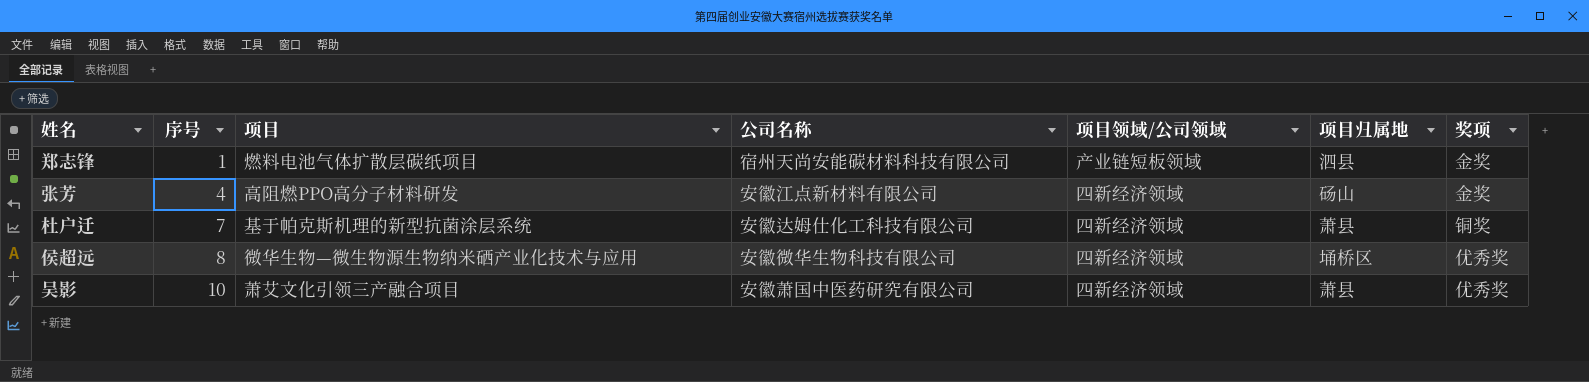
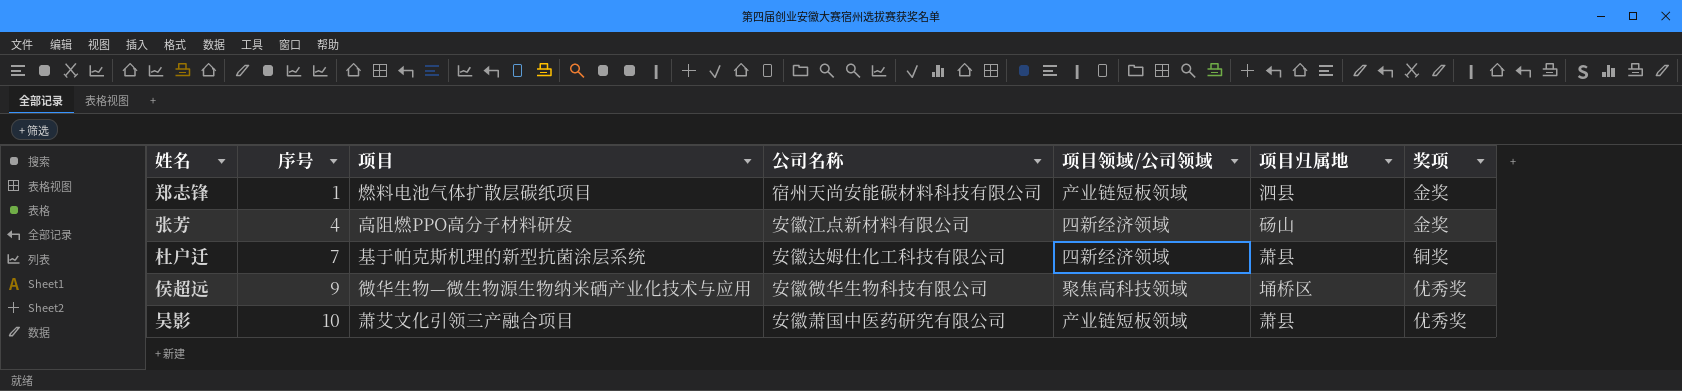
侯超远 | 序号: 8 -> 9
侯超远 | 项目领域/公司领域: 四新经济领域 -> 聚焦高科技领域
吴影 | 项目领域/公司领域: 四新经济领域 -> 产业链短板领域

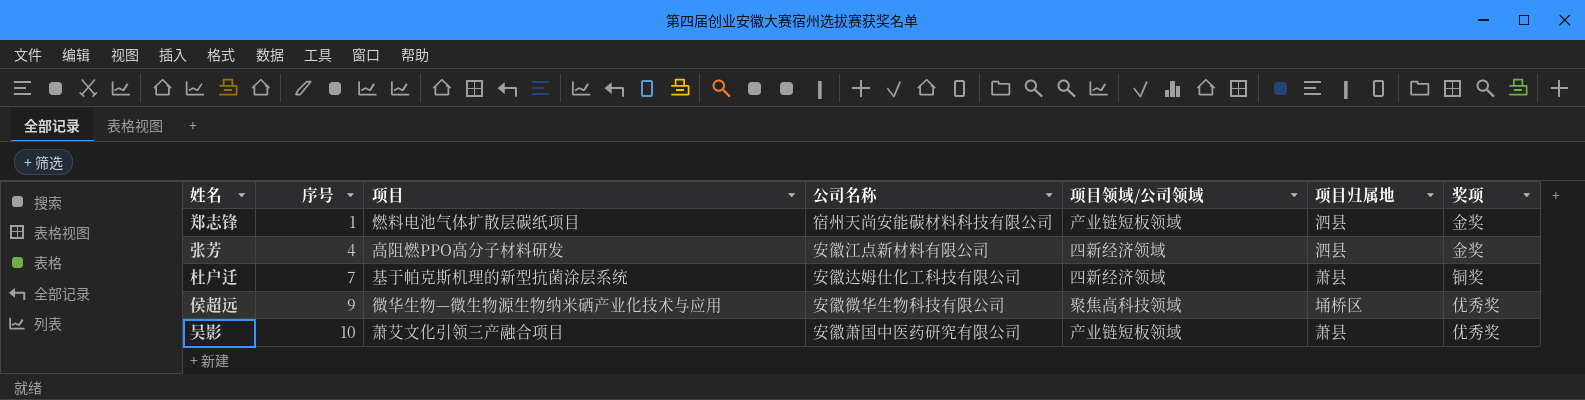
张芳 | 项目归属地: 砀山 -> 泗县

